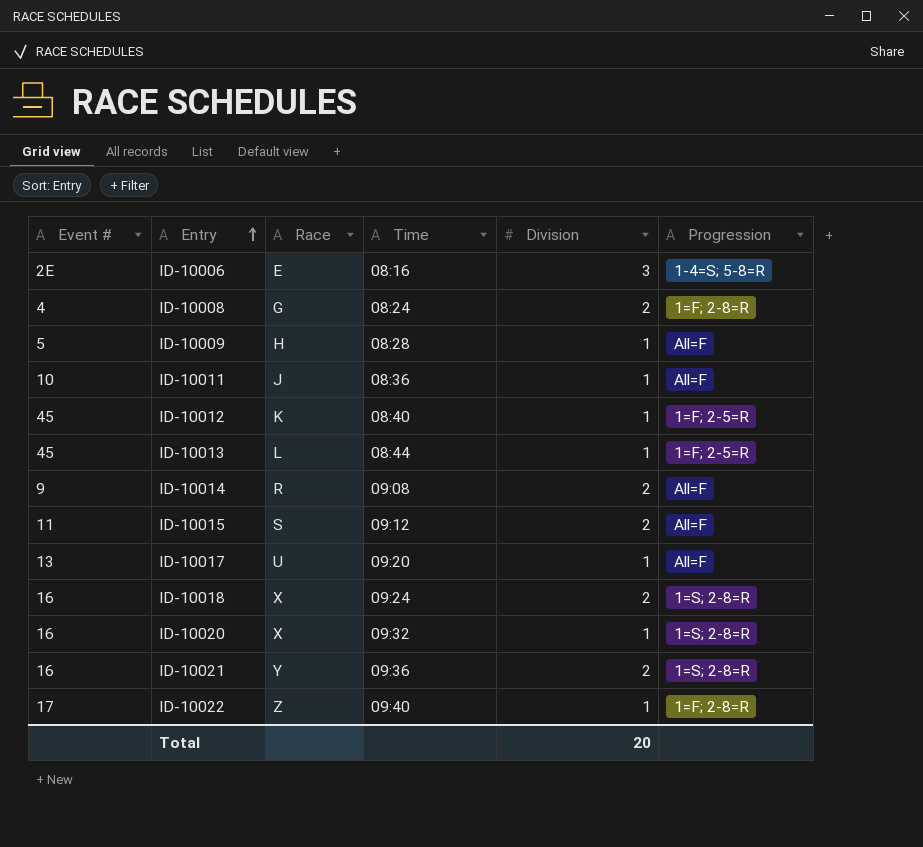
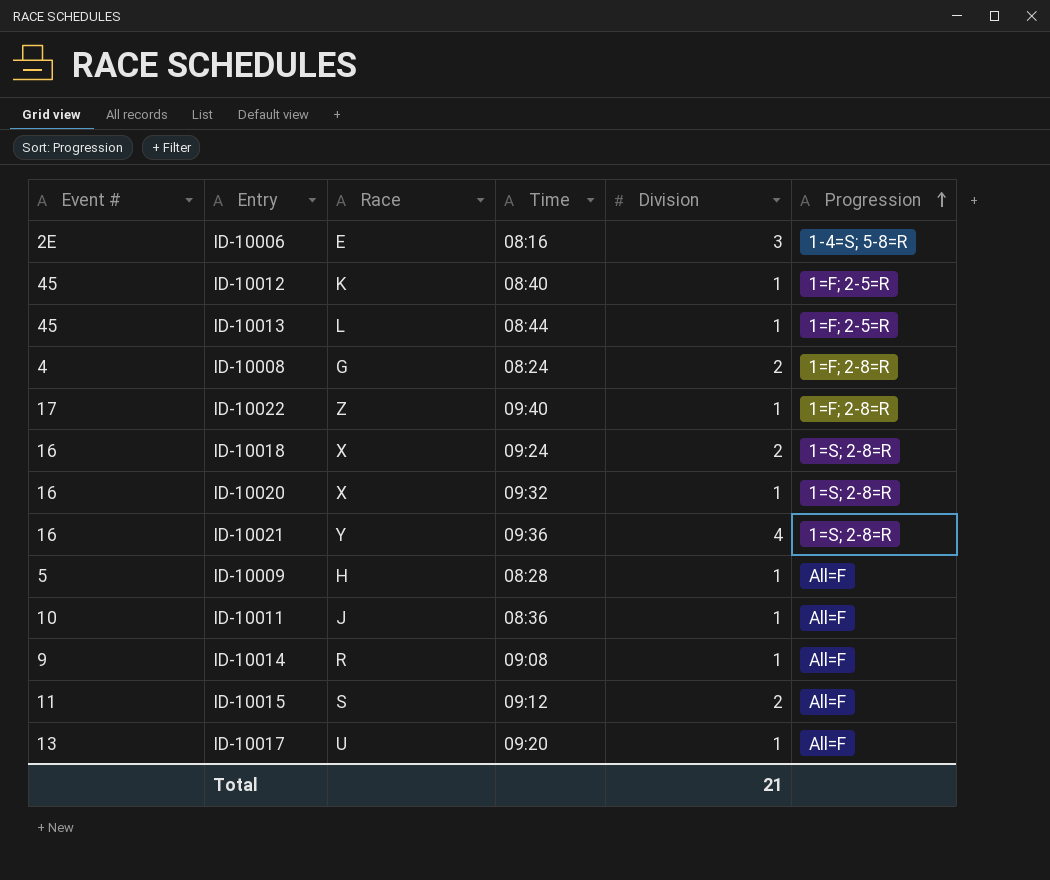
row order: Entry ascending -> Progression ascending
ID-10021 | Division: 2 -> 4
ID-10014 | Division: 2 -> 1
Total | Division: 20 -> 21

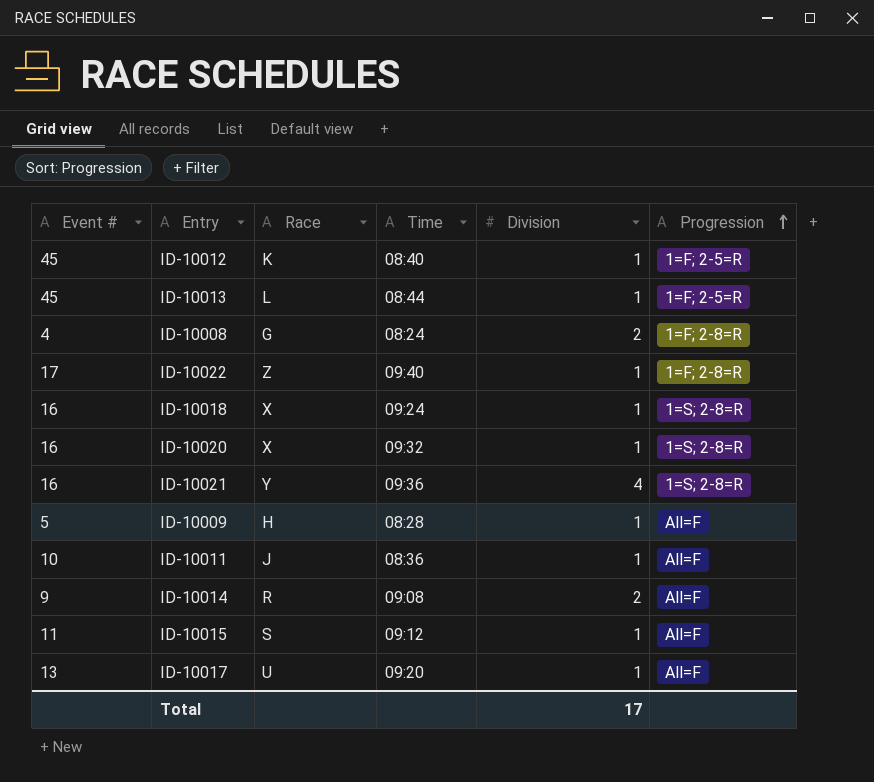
row ID-10006: 2E | E | 08:16 | 3 | 1-4=S; 5-8=R -> none
ID-10018 | Division: 2 -> 1
ID-10014 | Division: 1 -> 2
ID-10015 | Division: 2 -> 1
Total | Division: 21 -> 17

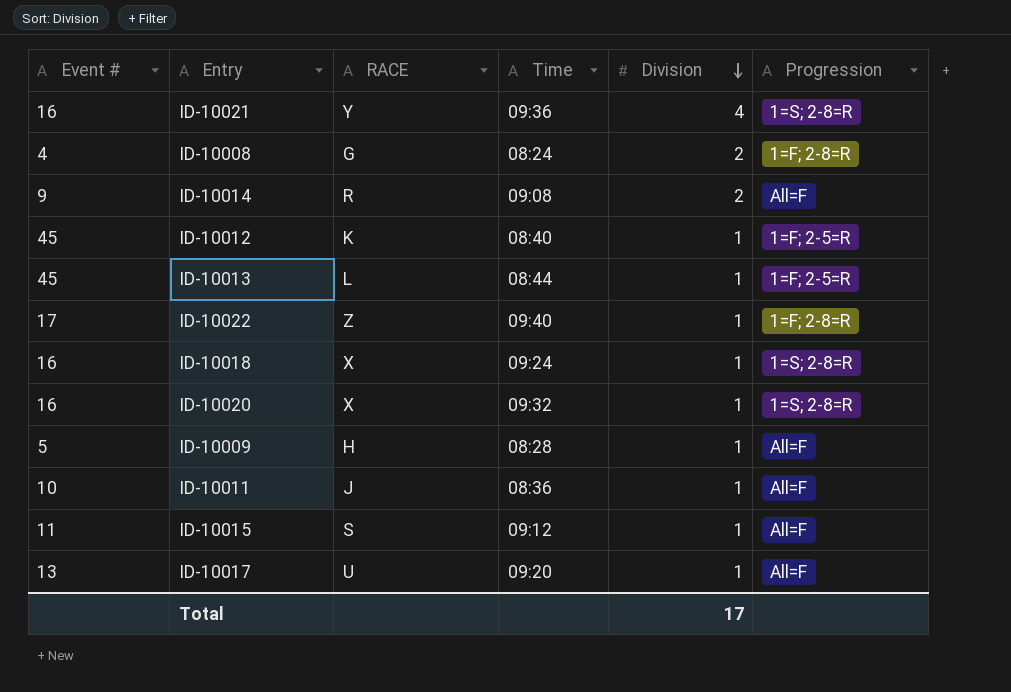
row order: Progression ascending -> Division descending
column name: Race -> RACE

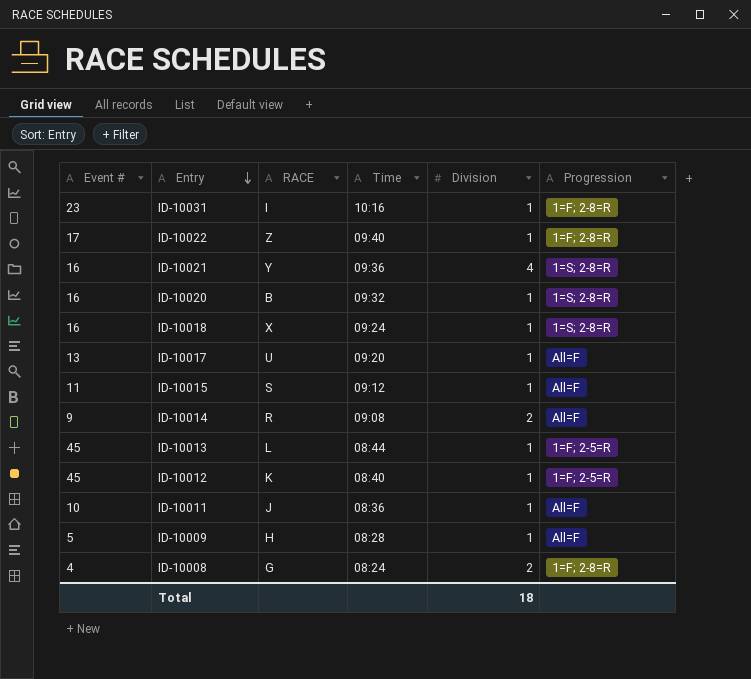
row order: Division descending -> Entry descending
row ID-10031: none -> 23 | I | 10:16 | 1 | 1=F; 2-8=R
ID-10020 | RACE: X -> B
Total | Division: 17 -> 18

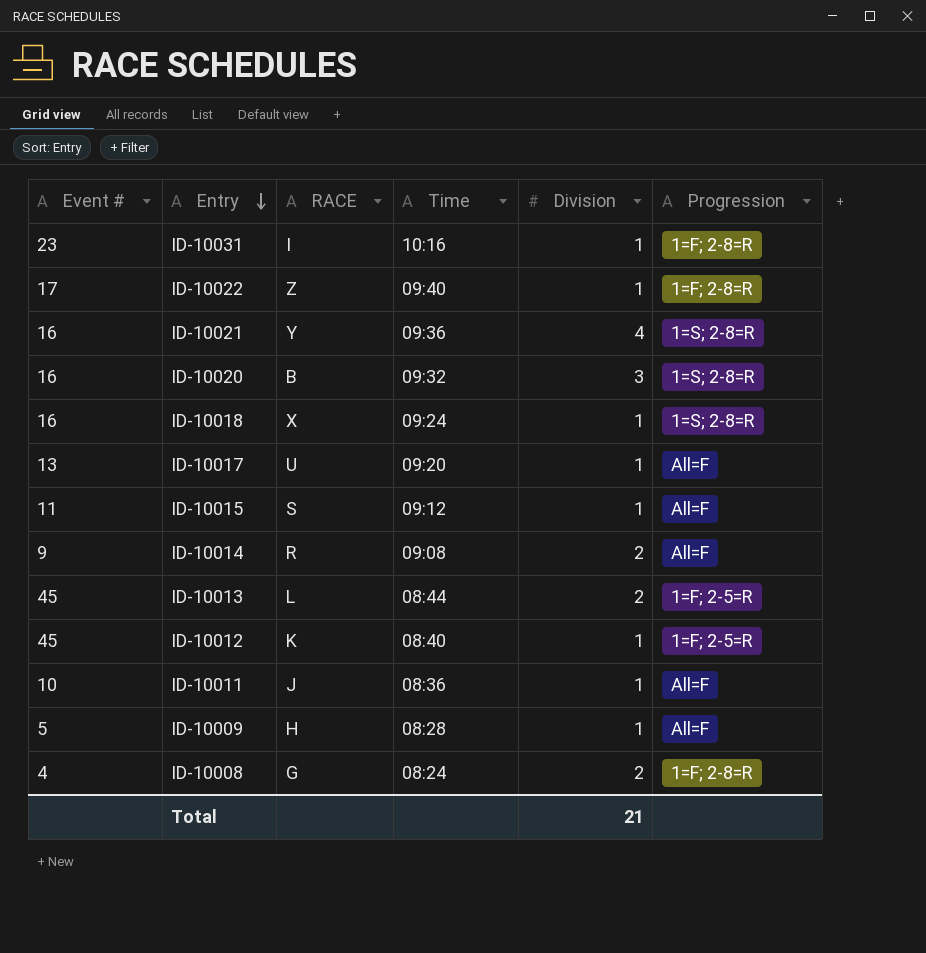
ID-10020 | Division: 1 -> 3
ID-10013 | Division: 1 -> 2
Total | Division: 18 -> 21

